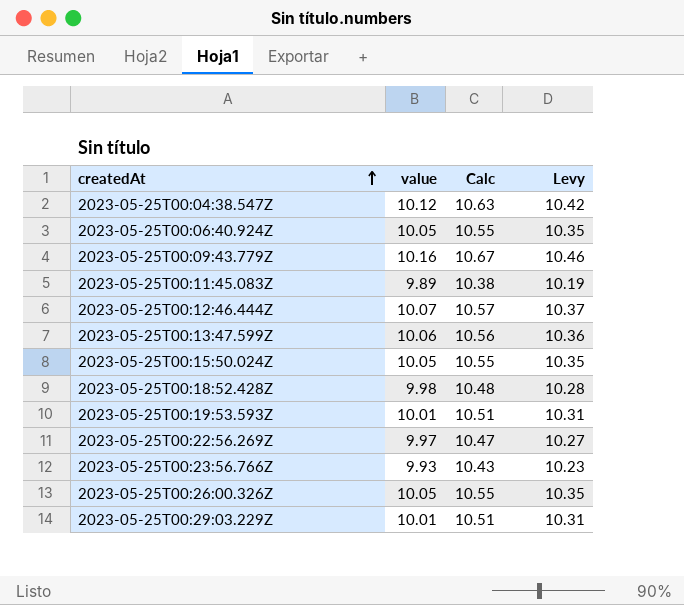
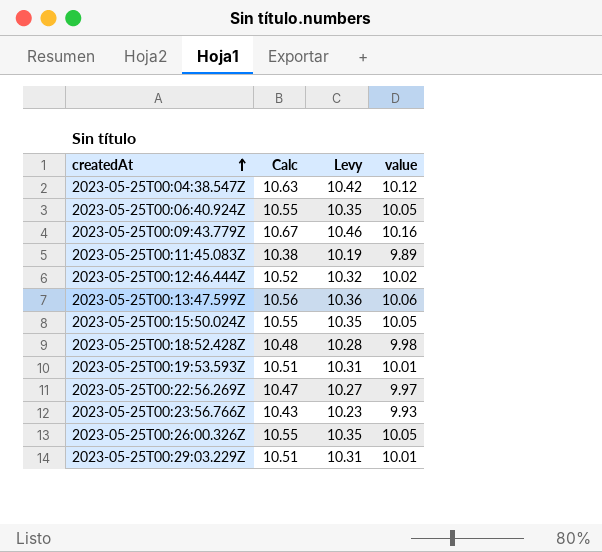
column value | position: 2 -> 4
2023-05-25T00:12:46.444Z | Calc: 10.57 -> 10.52
2023-05-25T00:12:46.444Z | Levy: 10.37 -> 10.32
2023-05-25T00:12:46.444Z | value: 10.07 -> 10.02

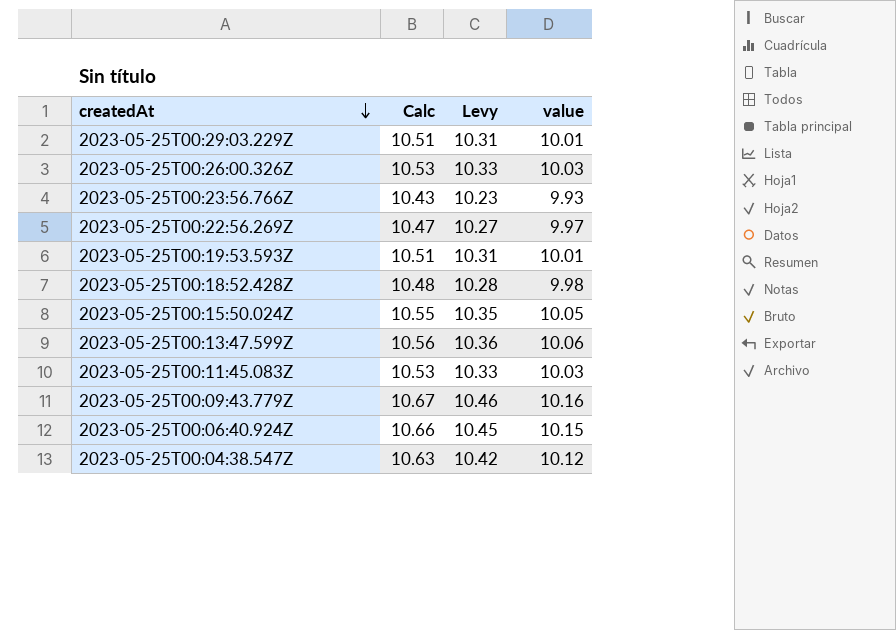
row order: createdAt ascending -> createdAt descending
row 2023-05-25T00:12:46.444Z: 10.52 | 10.32 | 10.02 -> none
2023-05-25T00:26:00.326Z | Calc: 10.55 -> 10.53
2023-05-25T00:26:00.326Z | Levy: 10.35 -> 10.33
2023-05-25T00:26:00.326Z | value: 10.05 -> 10.03
2023-05-25T00:11:45.083Z | Calc: 10.38 -> 10.53
2023-05-25T00:11:45.083Z | Levy: 10.19 -> 10.33
2023-05-25T00:11:45.083Z | value: 9.89 -> 10.03
2023-05-25T00:06:40.924Z | Calc: 10.55 -> 10.66
2023-05-25T00:06:40.924Z | Levy: 10.35 -> 10.45
2023-05-25T00:06:40.924Z | value: 10.05 -> 10.15

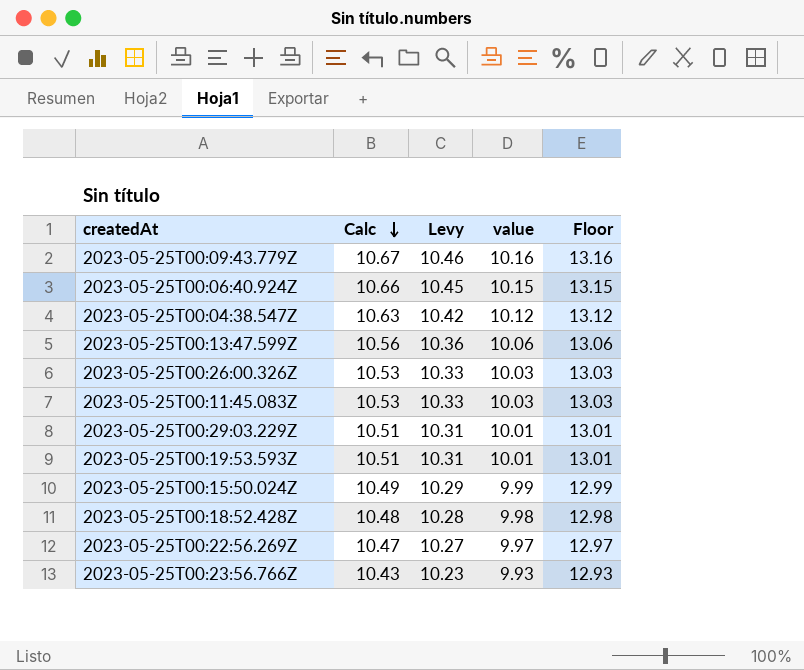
row order: createdAt descending -> Calc descending
column Floor | formula: none -> [value] + 3
2023-05-25T00:15:50.024Z | Calc: 10.55 -> 10.49
2023-05-25T00:15:50.024Z | Levy: 10.35 -> 10.29
2023-05-25T00:15:50.024Z | value: 10.05 -> 9.99

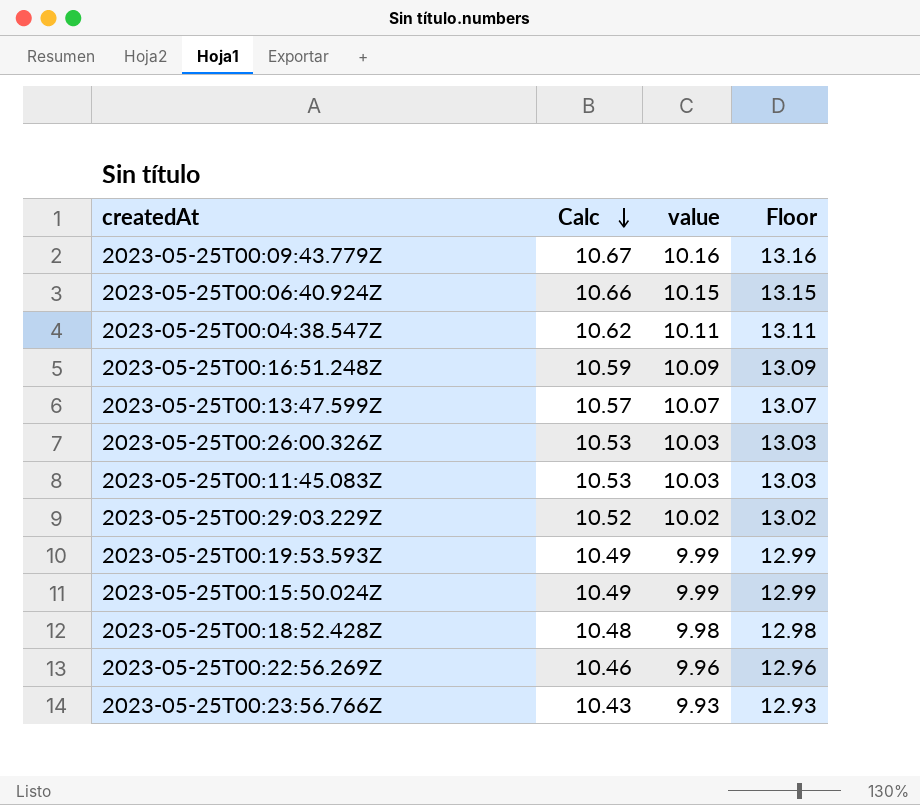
column Levy | formula: [value] * 1.03 -> none
2023-05-25T00:04:38.547Z | Calc: 10.63 -> 10.62
2023-05-25T00:04:38.547Z | value: 10.12 -> 10.11
2023-05-25T00:04:38.547Z | Floor: 13.12 -> 13.11
row 2023-05-25T00:16:51.248Z: none -> 10.59 | 10.09 | 13.09
2023-05-25T00:13:47.599Z | Calc: 10.56 -> 10.57
2023-05-25T00:13:47.599Z | value: 10.06 -> 10.07
2023-05-25T00:13:47.599Z | Floor: 13.06 -> 13.07
2023-05-25T00:29:03.229Z | Calc: 10.51 -> 10.52
2023-05-25T00:29:03.229Z | value: 10.01 -> 10.02
2023-05-25T00:29:03.229Z | Floor: 13.01 -> 13.02
2023-05-25T00:19:53.593Z | Calc: 10.51 -> 10.49
2023-05-25T00:19:53.593Z | value: 10.01 -> 9.99
2023-05-25T00:19:53.593Z | Floor: 13.01 -> 12.99
2023-05-25T00:22:56.269Z | Calc: 10.47 -> 10.46
2023-05-25T00:22:56.269Z | value: 9.97 -> 9.96
2023-05-25T00:22:56.269Z | Floor: 12.97 -> 12.96

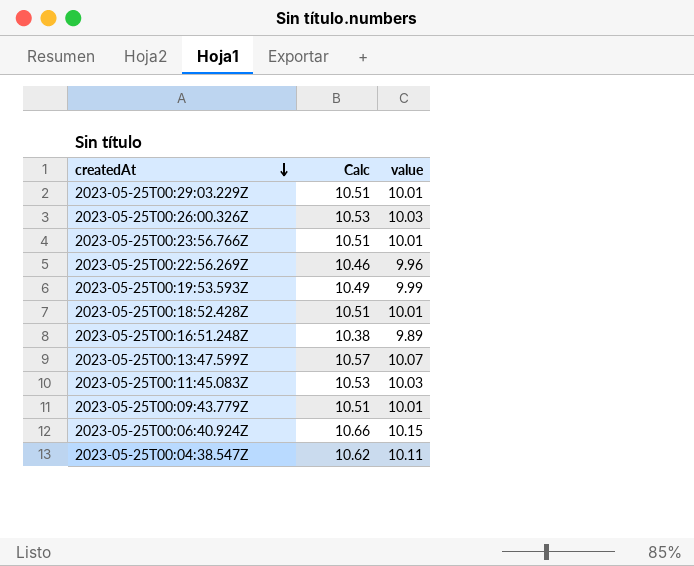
row order: Calc descending -> createdAt descending
column Floor | formula: [value] + 3 -> none
row 2023-05-25T00:15:50.024Z: 10.49 | 9.99 | 12.99 -> none
2023-05-25T00:29:03.229Z | Calc: 10.52 -> 10.51
2023-05-25T00:29:03.229Z | value: 10.02 -> 10.01
2023-05-25T00:23:56.766Z | Calc: 10.43 -> 10.51
2023-05-25T00:23:56.766Z | value: 9.93 -> 10.01
2023-05-25T00:18:52.428Z | Calc: 10.48 -> 10.51
2023-05-25T00:18:52.428Z | value: 9.98 -> 10.01
2023-05-25T00:16:51.248Z | Calc: 10.59 -> 10.38
2023-05-25T00:16:51.248Z | value: 10.09 -> 9.89
2023-05-25T00:09:43.779Z | Calc: 10.67 -> 10.51
2023-05-25T00:09:43.779Z | value: 10.16 -> 10.01

